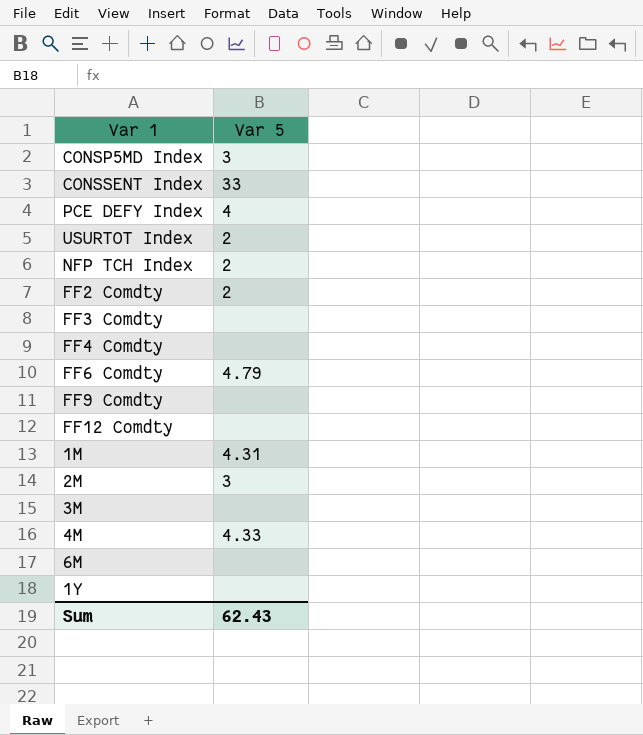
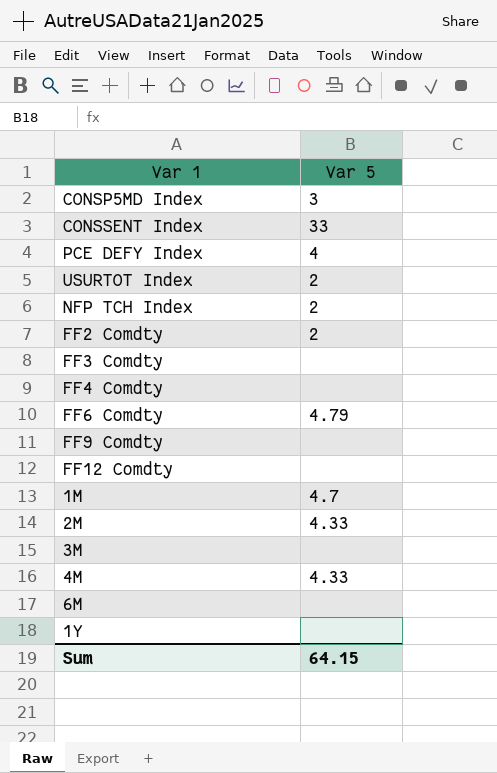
1M | Var 5: 4.31 -> 4.7
2M | Var 5: 3 -> 4.33
Sum | Var 5: 62.43 -> 64.15

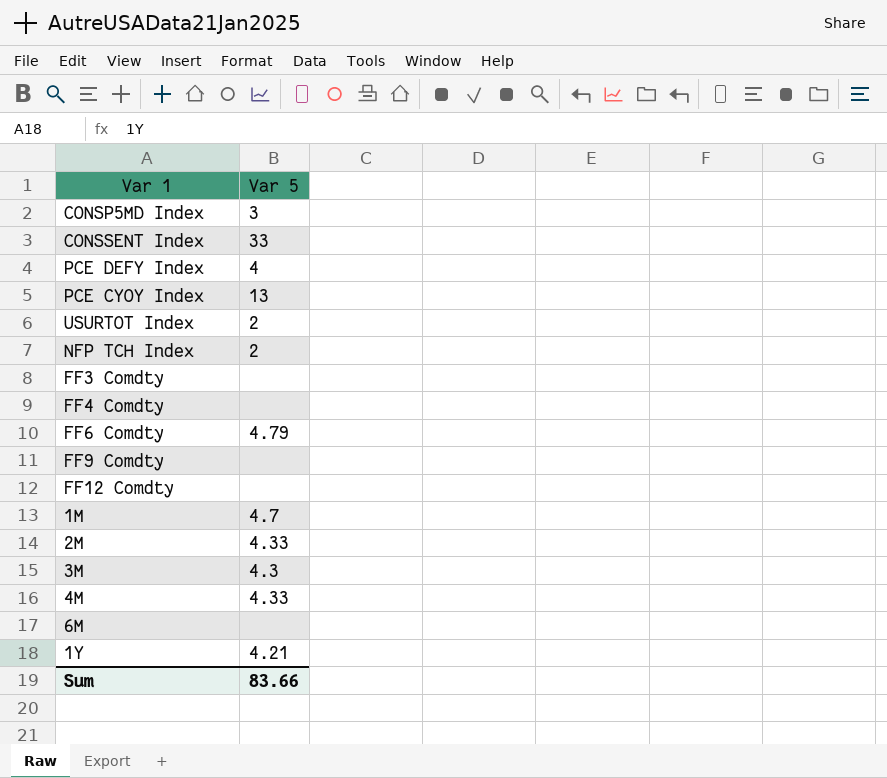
row FF2 Comdty: 2 -> none
row PCE CYOY Index: none -> 13
3M | Var 5: none -> 4.3
1Y | Var 5: none -> 4.21
Sum | Var 5: 64.15 -> 83.66

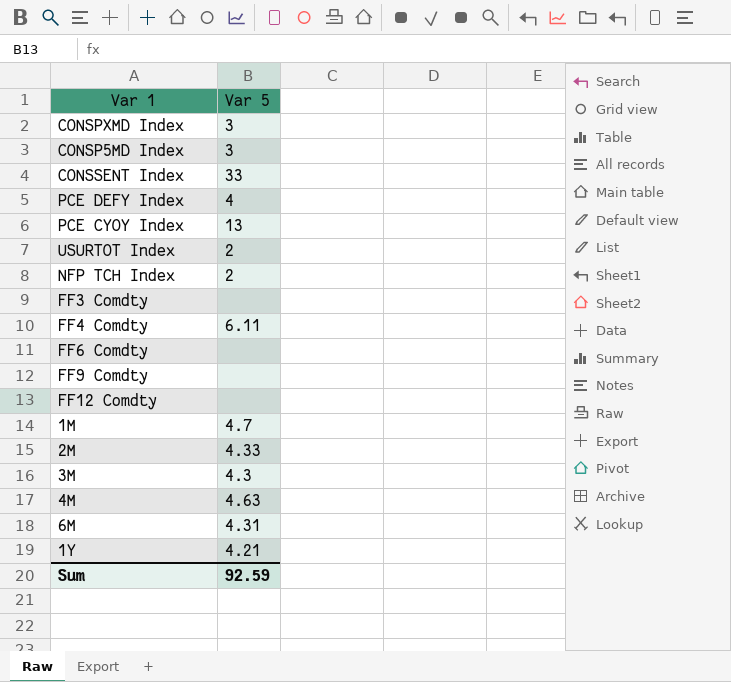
row CONSPXMD Index: none -> 3
FF4 Comdty | Var 5: none -> 6.11
FF6 Comdty | Var 5: 4.79 -> none
4M | Var 5: 4.33 -> 4.63
6M | Var 5: none -> 4.31
Sum | Var 5: 83.66 -> 92.59

